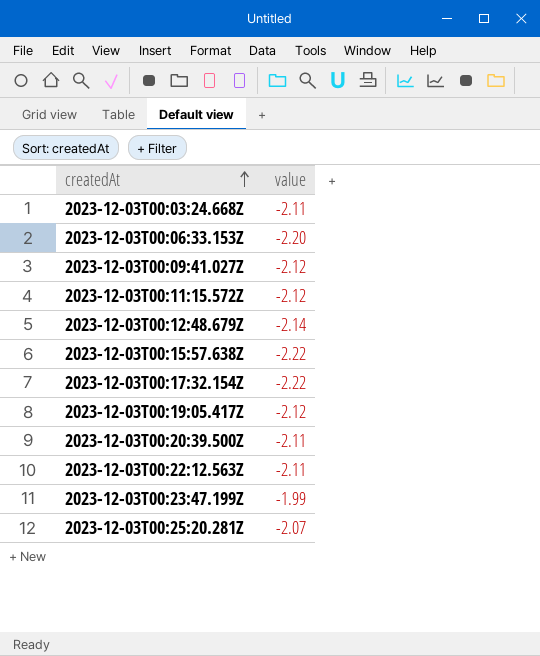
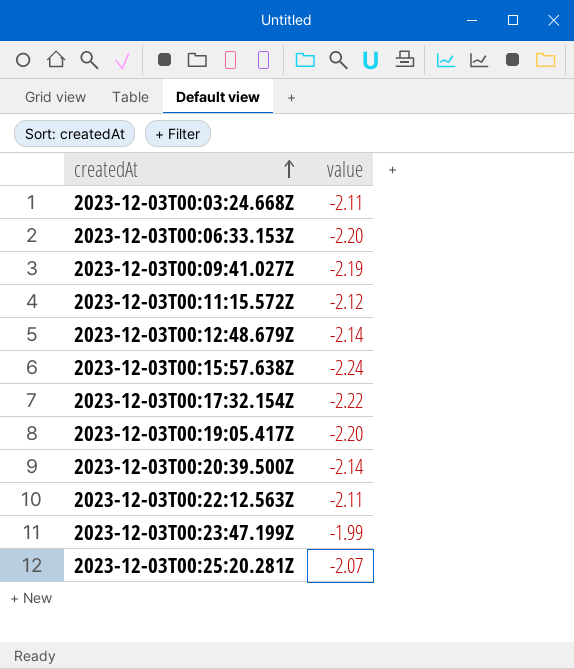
2023-12-03T00:09:41.027Z | value: -2.12 -> -2.19
2023-12-03T00:15:57.638Z | value: -2.22 -> -2.24
2023-12-03T00:19:05.417Z | value: -2.12 -> -2.20
2023-12-03T00:20:39.500Z | value: -2.11 -> -2.14

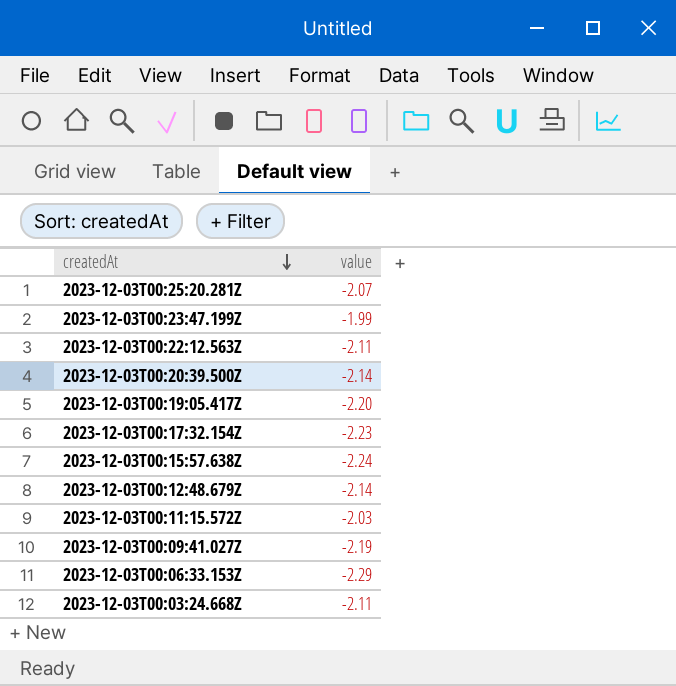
row order: createdAt ascending -> createdAt descending
2023-12-03T00:17:32.154Z | value: -2.22 -> -2.23
2023-12-03T00:11:15.572Z | value: -2.12 -> -2.03
2023-12-03T00:06:33.153Z | value: -2.20 -> -2.29

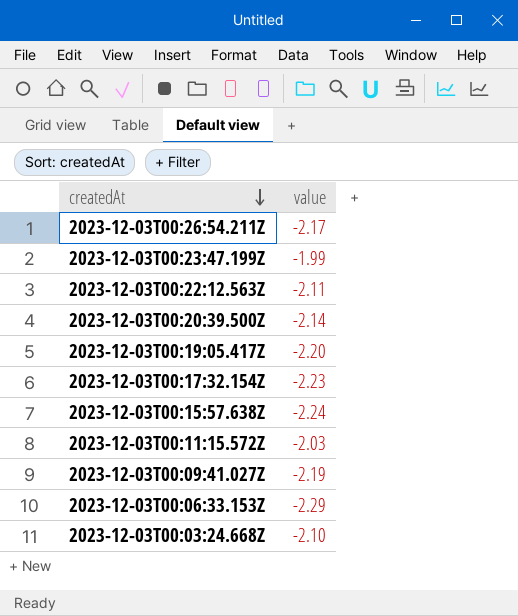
row 2023-12-03T00:25:20.281Z: -2.07 -> none
row 2023-12-03T00:12:48.679Z: -2.14 -> none
row 2023-12-03T00:26:54.211Z: none -> -2.17
2023-12-03T00:03:24.668Z | value: -2.11 -> -2.10

